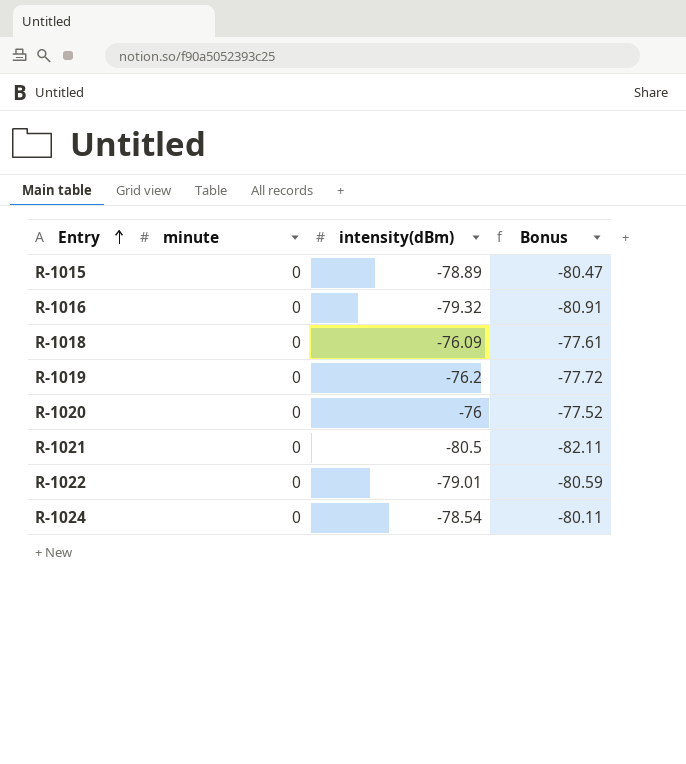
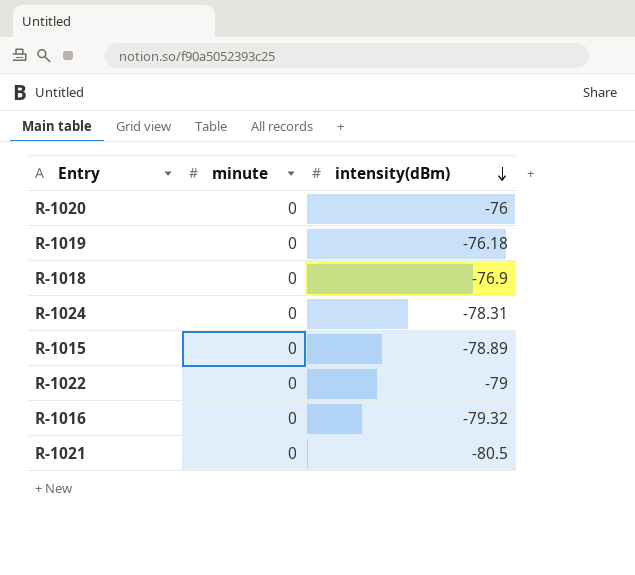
row order: Entry ascending -> intensity(dBm) descending
column Bonus | formula: [intensity(dBm)] * 1.02 -> none
R-1019 | intensity(dBm): -76.2 -> -76.18
R-1018 | intensity(dBm): -76.09 -> -76.9
R-1024 | intensity(dBm): -78.54 -> -78.31
R-1022 | intensity(dBm): -79.01 -> -79

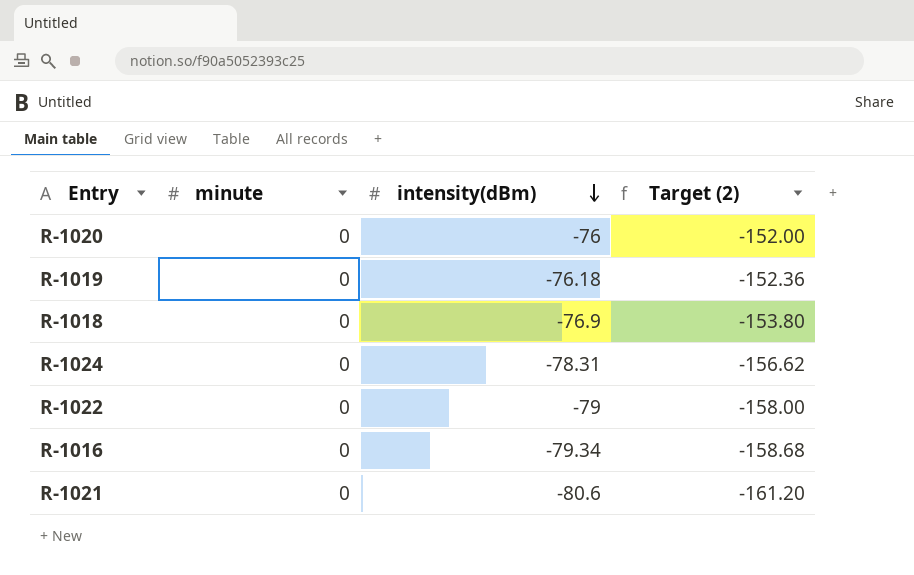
column Target (2) | formula: none -> [intensity(dBm)] * 2
row R-1015: 0 | -78.89 -> none
R-1016 | intensity(dBm): -79.32 -> -79.34
R-1021 | intensity(dBm): -80.5 -> -80.6

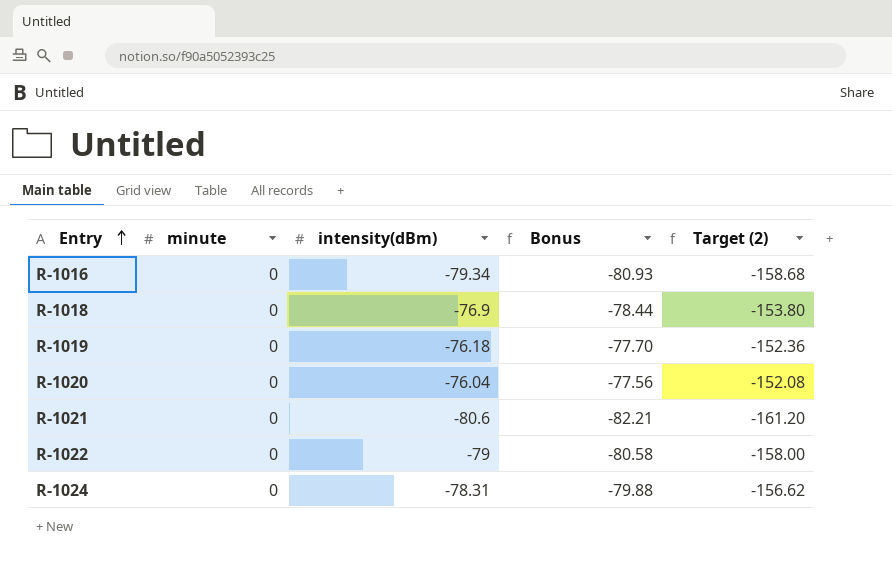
row order: intensity(dBm) descending -> Entry ascending
column Bonus | formula: none -> [intensity(dBm)] * 1.02
R-1020 | intensity(dBm): -76 -> -76.04
R-1020 | Target (2): -152.00 -> -152.08

